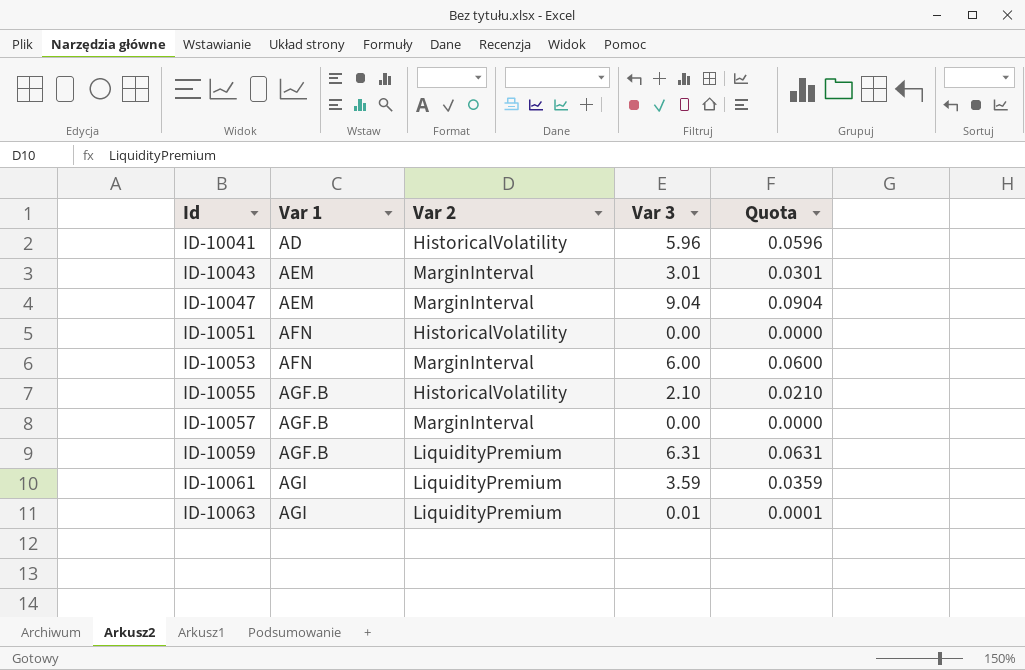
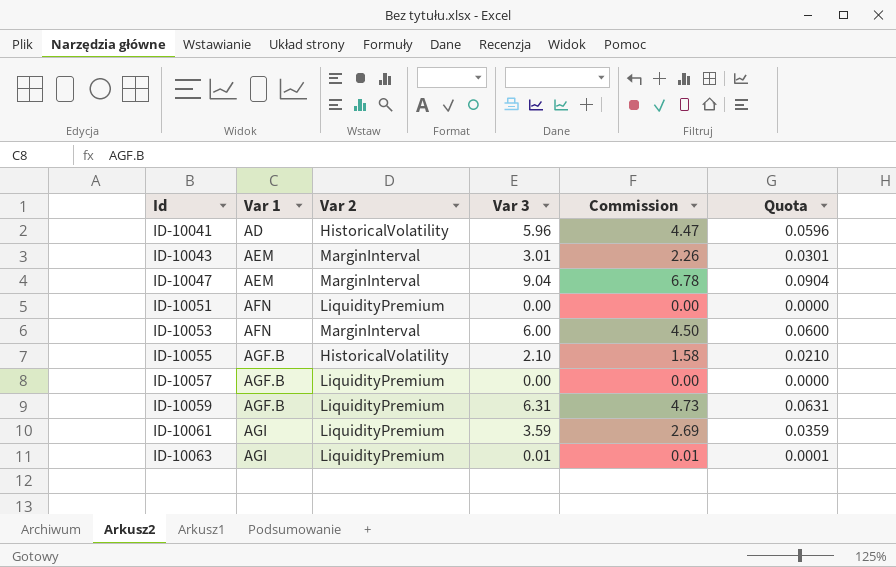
column Commission | formula: none -> [Var 3] * 0.75
ID-10051 | Var 2: HistoricalVolatility -> LiquidityPremium
ID-10057 | Var 2: MarginInterval -> LiquidityPremium

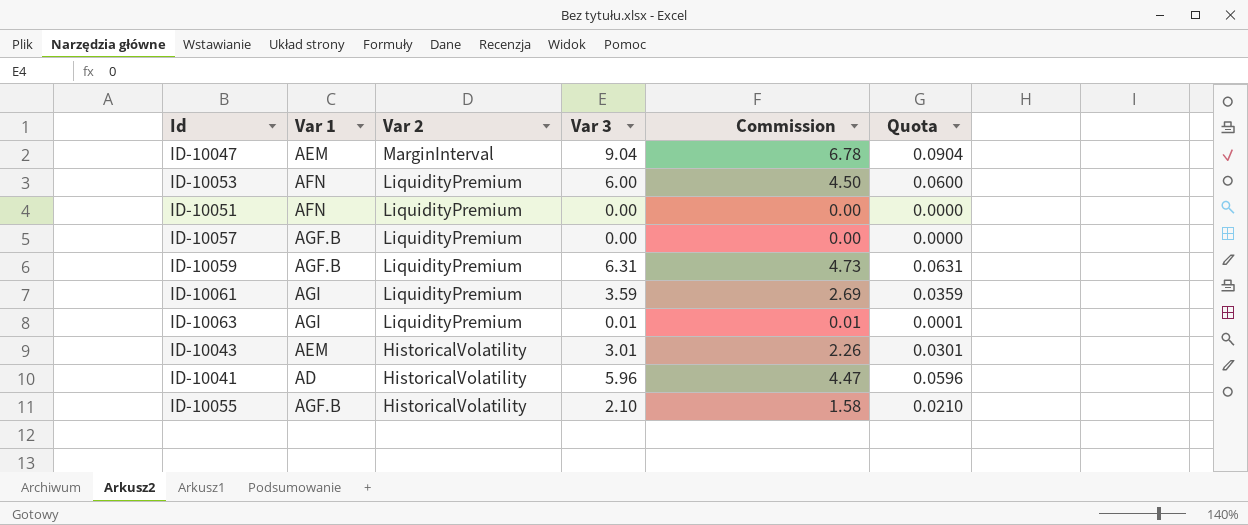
row order: Id ascending -> Var 2 descending
ID-10053 | Var 2: MarginInterval -> LiquidityPremium
ID-10043 | Var 2: MarginInterval -> HistoricalVolatility

